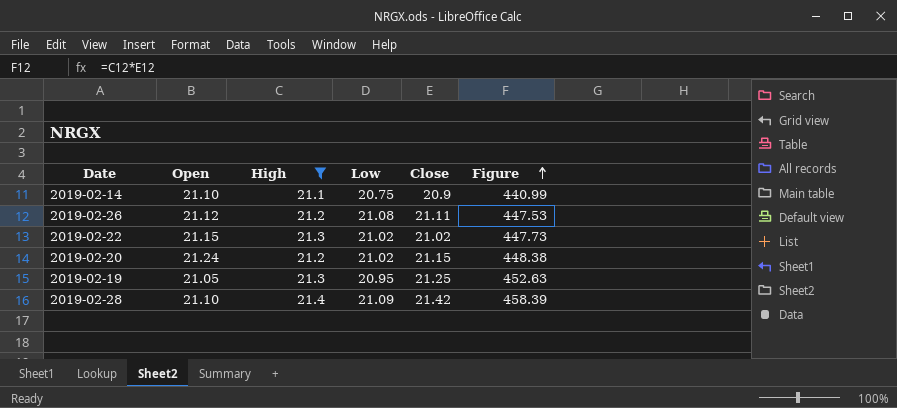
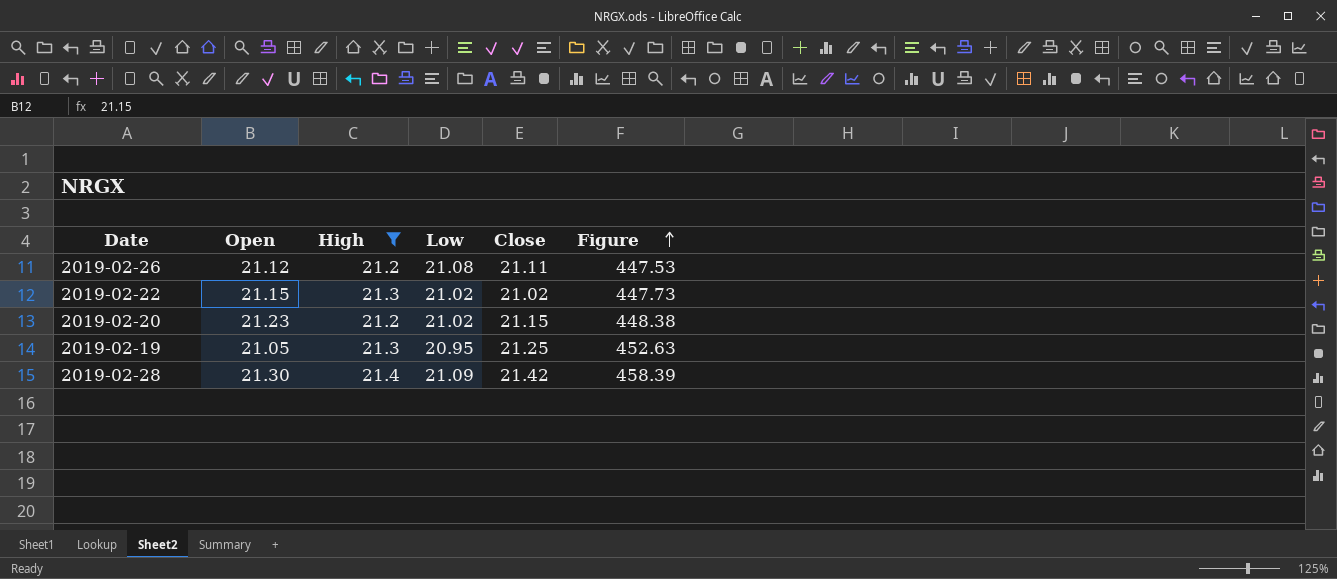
row 2019-02-14: 21.10 | 21.1 | 20.75 | 20.9 | 440.99 -> none
2019-02-20 | Open: 21.24 -> 21.23
2019-02-28 | Open: 21.10 -> 21.30

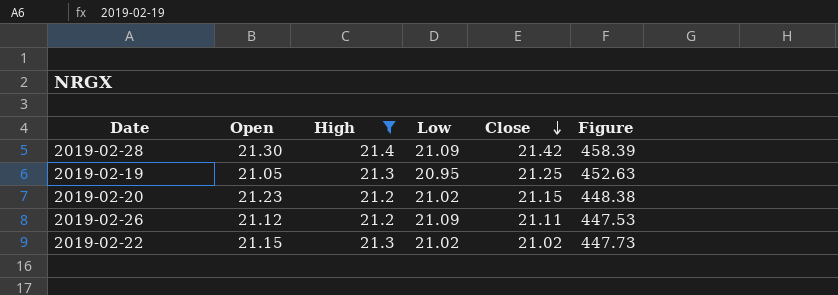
row order: Figure ascending -> Close descending
2019-02-26 | Low: 21.08 -> 21.09

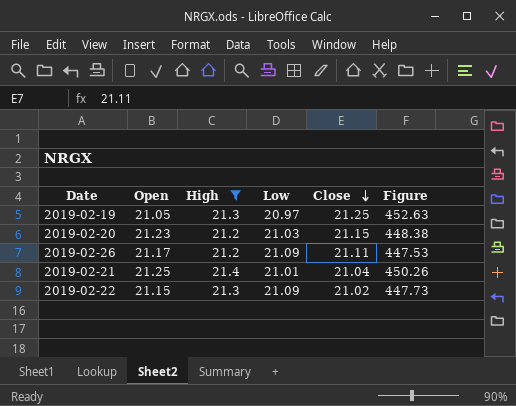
row 2019-02-28: 21.30 | 21.4 | 21.09 | 21.42 | 458.39 -> none
2019-02-19 | Low: 20.95 -> 20.97
2019-02-20 | Low: 21.02 -> 21.03
2019-02-26 | Open: 21.12 -> 21.17
row 2019-02-21: none -> 21.25 | 21.4 | 21.01 | 21.04 | 450.26
2019-02-22 | Low: 21.02 -> 21.09

